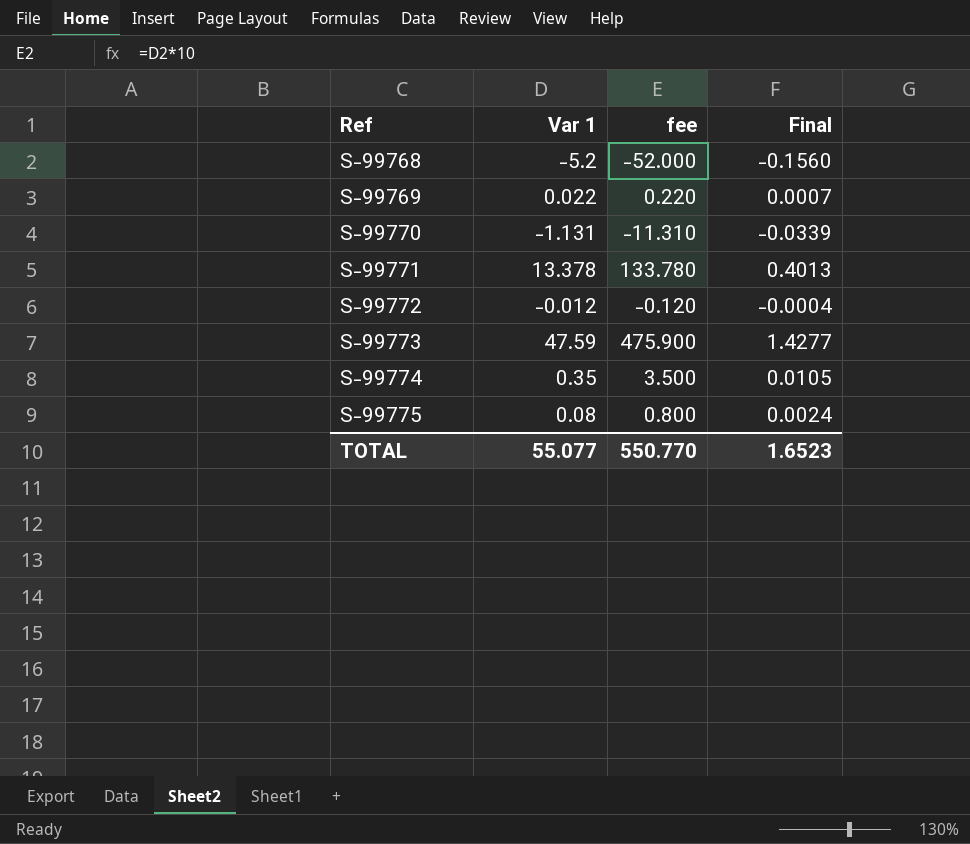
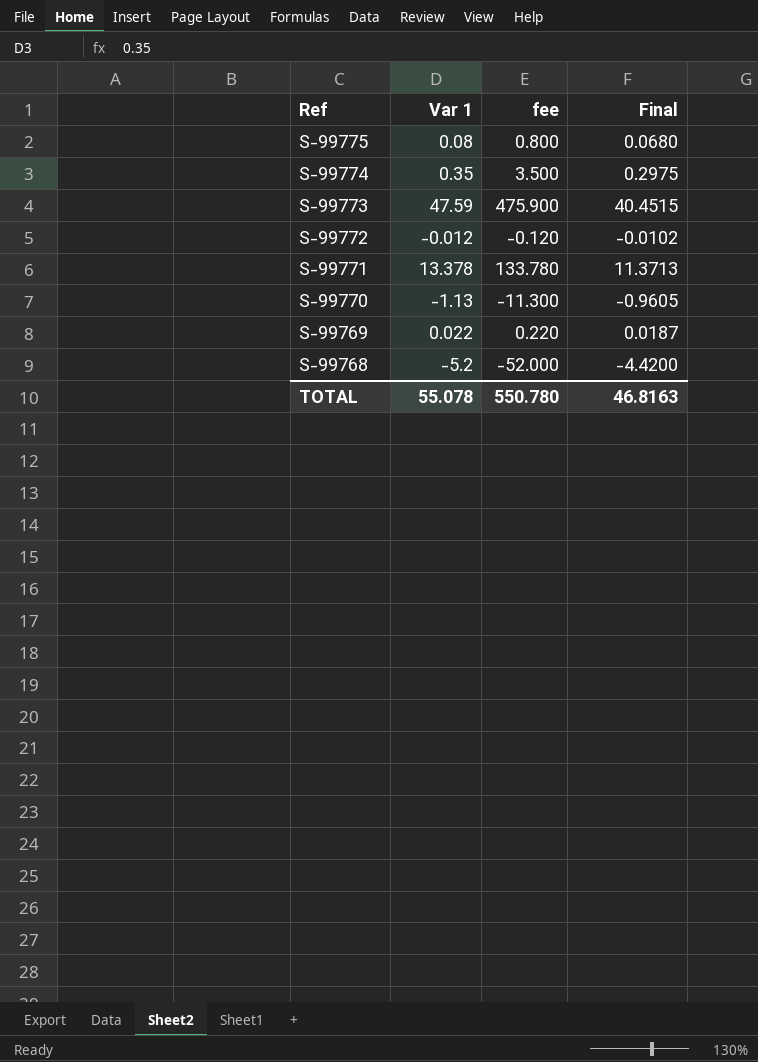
row order: Ref ascending -> Ref descending
column Final | formula: [Var 1] * 0.03 -> [Var 1] * 0.85
S-99770 | Var 1: -1.131 -> -1.13
S-99770 | fee: -11.310 -> -11.300
TOTAL | Var 1: 55.077 -> 55.078
TOTAL | fee: 550.770 -> 550.780
TOTAL | Final: 1.6523 -> 46.8163

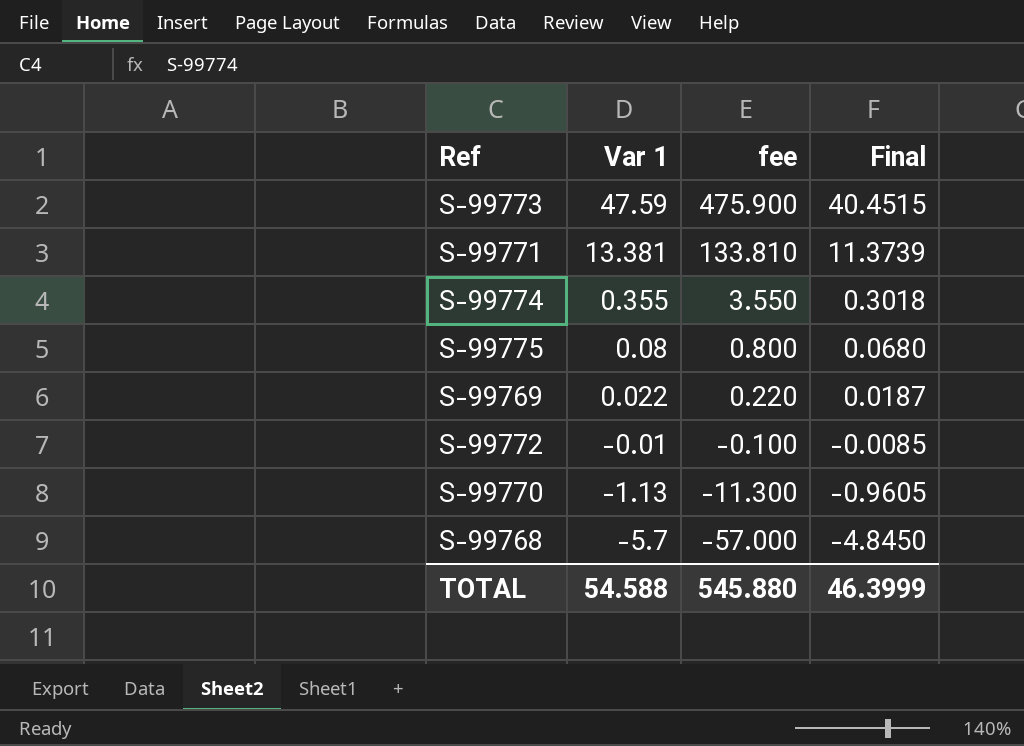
row order: Ref descending -> Var 1 descending
S-99771 | Var 1: 13.378 -> 13.381
S-99771 | fee: 133.780 -> 133.810
S-99771 | Final: 11.3713 -> 11.3739
S-99774 | Var 1: 0.35 -> 0.355
S-99774 | fee: 3.500 -> 3.550
S-99774 | Final: 0.2975 -> 0.3018
S-99772 | Var 1: -0.012 -> -0.01
S-99772 | fee: -0.120 -> -0.100
S-99772 | Final: -0.0102 -> -0.0085
S-99768 | Var 1: -5.2 -> -5.7
S-99768 | fee: -52.000 -> -57.000
S-99768 | Final: -4.4200 -> -4.8450
TOTAL | Var 1: 55.078 -> 54.588
TOTAL | fee: 550.780 -> 545.880
TOTAL | Final: 46.8163 -> 46.3999

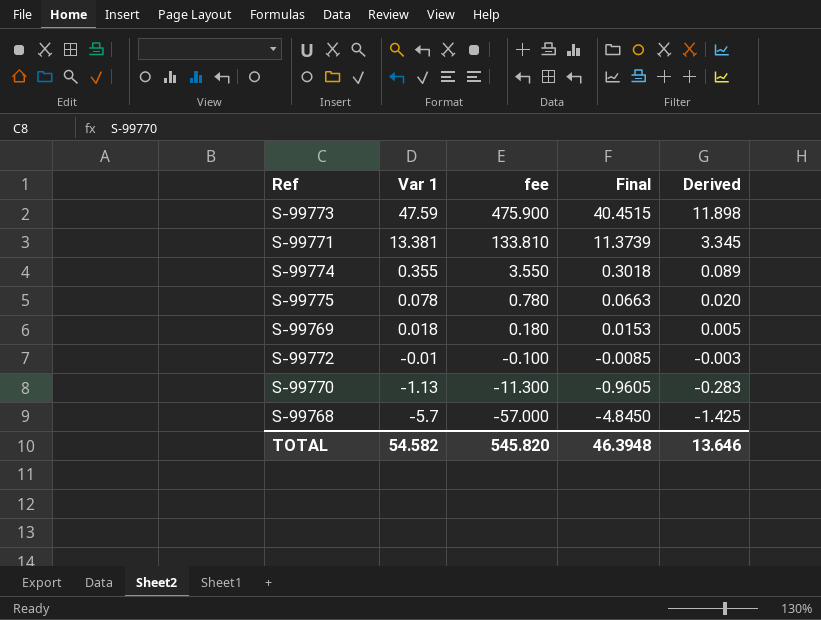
column Derived | formula: none -> [Var 1] * 0.25
S-99775 | Var 1: 0.08 -> 0.078
S-99775 | fee: 0.800 -> 0.780
S-99775 | Final: 0.0680 -> 0.0663
S-99769 | Var 1: 0.022 -> 0.018
S-99769 | fee: 0.220 -> 0.180
S-99769 | Final: 0.0187 -> 0.0153
TOTAL | Var 1: 54.588 -> 54.582
TOTAL | fee: 545.880 -> 545.820
TOTAL | Final: 46.3999 -> 46.3948

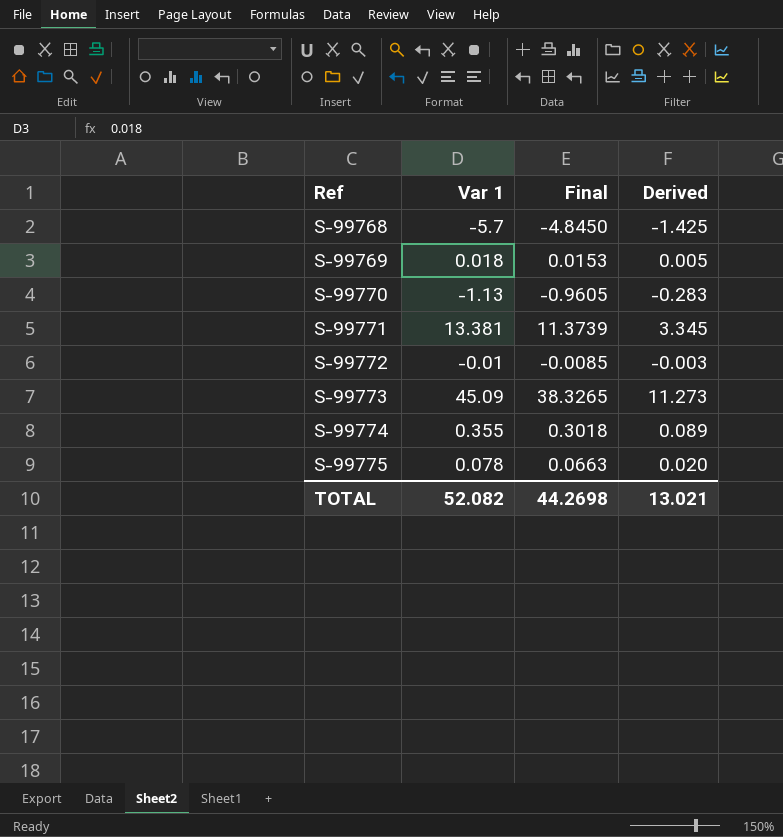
row order: Var 1 descending -> Ref ascending
column fee | formula: [Var 1] * 10 -> none
S-99773 | Var 1: 47.59 -> 45.09
S-99773 | Final: 40.4515 -> 38.3265
S-99773 | Derived: 11.898 -> 11.273
TOTAL | Var 1: 54.582 -> 52.082
TOTAL | Final: 46.3948 -> 44.2698
TOTAL | Derived: 13.646 -> 13.021

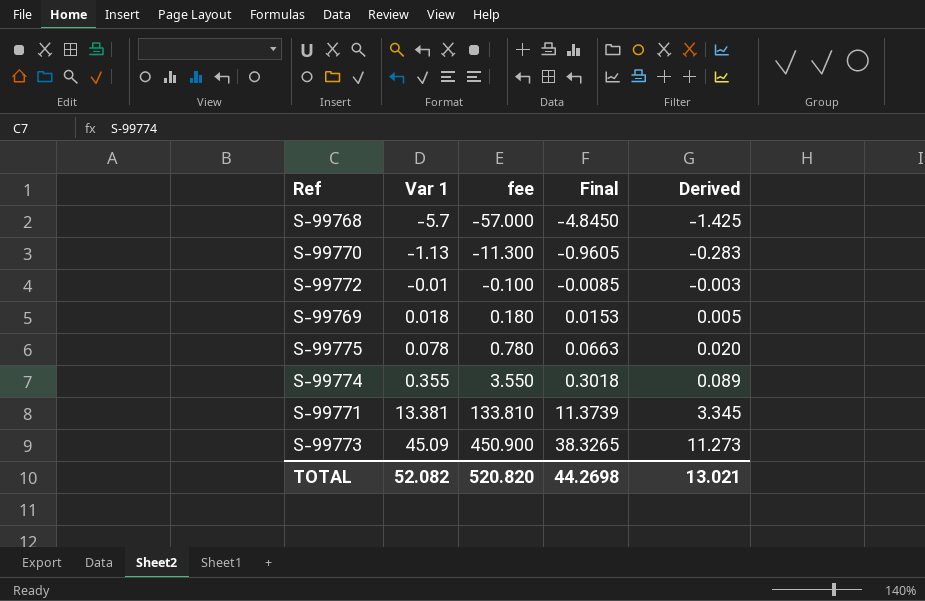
row order: Ref ascending -> Var 1 ascending
column fee | formula: none -> [Var 1] * 10

